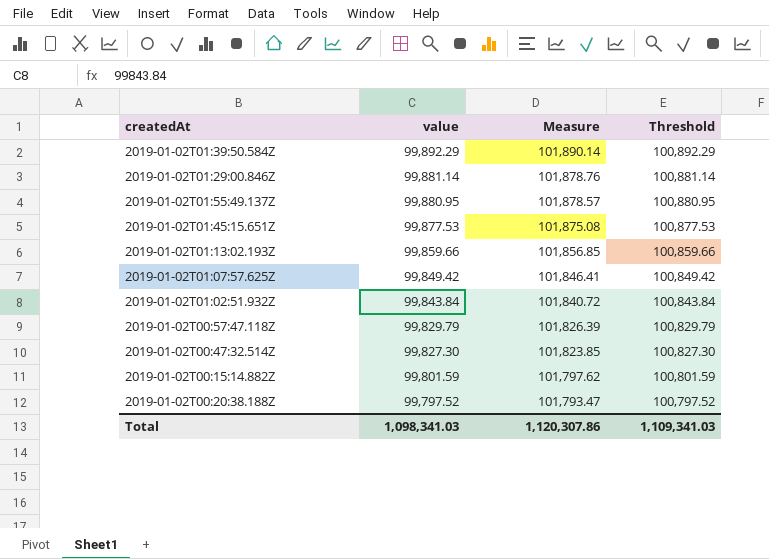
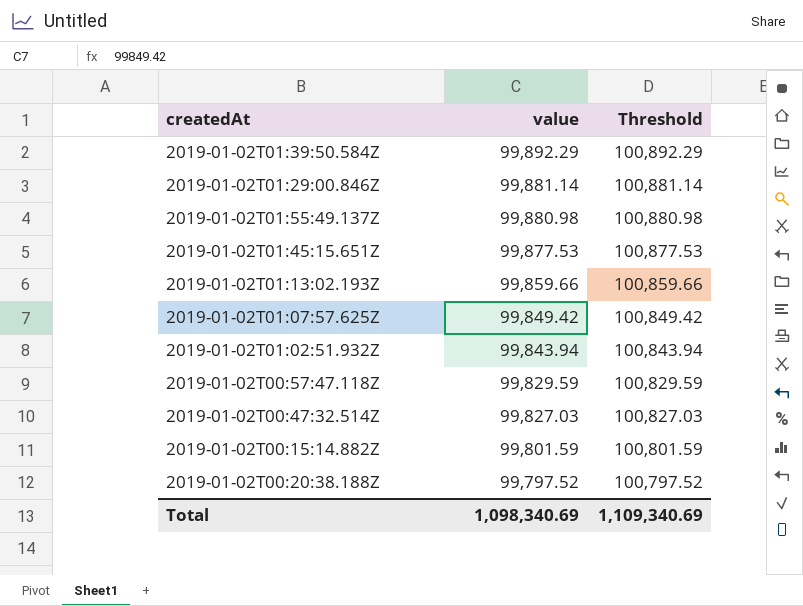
column Measure | formula: [value] * 1.02 -> none
2019-01-02T01:55:49.137Z | value: 99,880.95 -> 99,880.98
2019-01-02T01:55:49.137Z | Threshold: 100,880.95 -> 100,880.98
2019-01-02T01:02:51.932Z | value: 99,843.84 -> 99,843.94
2019-01-02T01:02:51.932Z | Threshold: 100,843.84 -> 100,843.94
2019-01-02T00:57:47.118Z | value: 99,829.79 -> 99,829.59
2019-01-02T00:57:47.118Z | Threshold: 100,829.79 -> 100,829.59
2019-01-02T00:47:32.514Z | value: 99,827.30 -> 99,827.03
2019-01-02T00:47:32.514Z | Threshold: 100,827.30 -> 100,827.03
Total | value: 1,098,341.03 -> 1,098,340.69
Total | Threshold: 1,109,341.03 -> 1,109,340.69

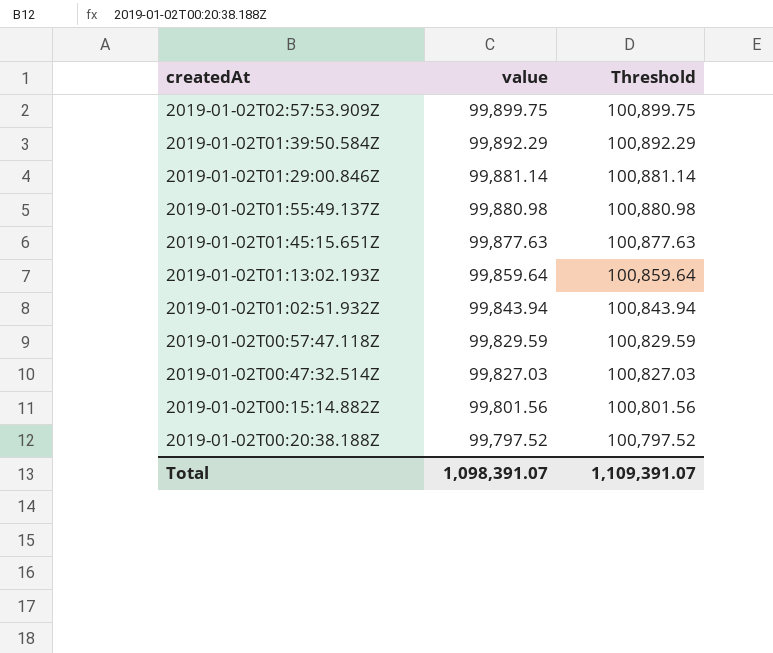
row 2019-01-02T01:07:57.625Z: 99,849.42 | 100,849.42 -> none
row 2019-01-02T02:57:53.909Z: none -> 99,899.75 | 100,899.75
2019-01-02T01:45:15.651Z | value: 99,877.53 -> 99,877.63
2019-01-02T01:45:15.651Z | Threshold: 100,877.53 -> 100,877.63
2019-01-02T01:13:02.193Z | value: 99,859.66 -> 99,859.64
2019-01-02T01:13:02.193Z | Threshold: 100,859.66 -> 100,859.64
2019-01-02T00:15:14.882Z | value: 99,801.59 -> 99,801.56
2019-01-02T00:15:14.882Z | Threshold: 100,801.59 -> 100,801.56
Total | value: 1,098,340.69 -> 1,098,391.07
Total | Threshold: 1,109,340.69 -> 1,109,391.07

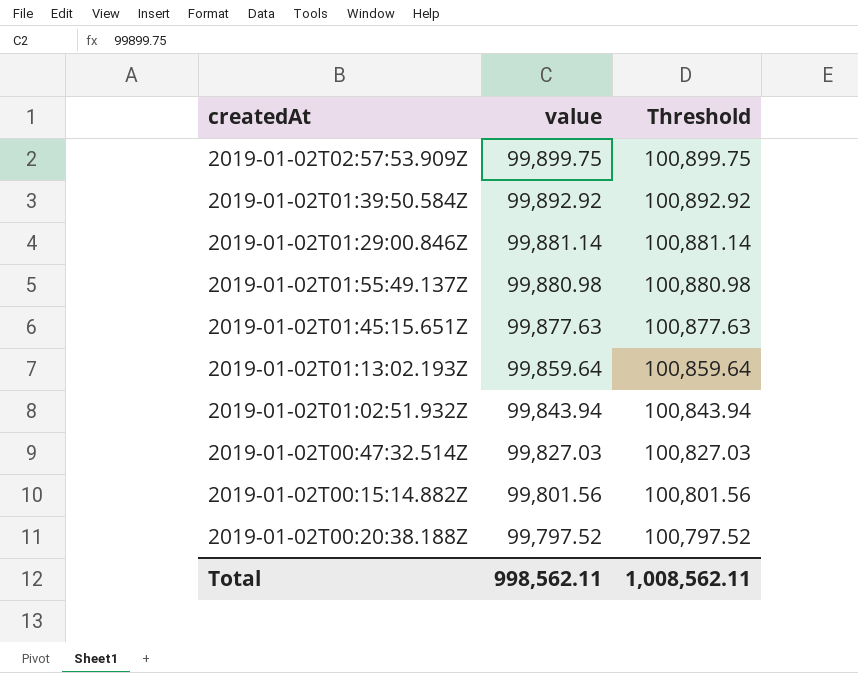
row 2019-01-02T00:57:47.118Z: 99,829.59 | 100,829.59 -> none
2019-01-02T01:39:50.584Z | value: 99,892.29 -> 99,892.92
2019-01-02T01:39:50.584Z | Threshold: 100,892.29 -> 100,892.92
Total | value: 1,098,391.07 -> 998,562.11
Total | Threshold: 1,109,391.07 -> 1,008,562.11

